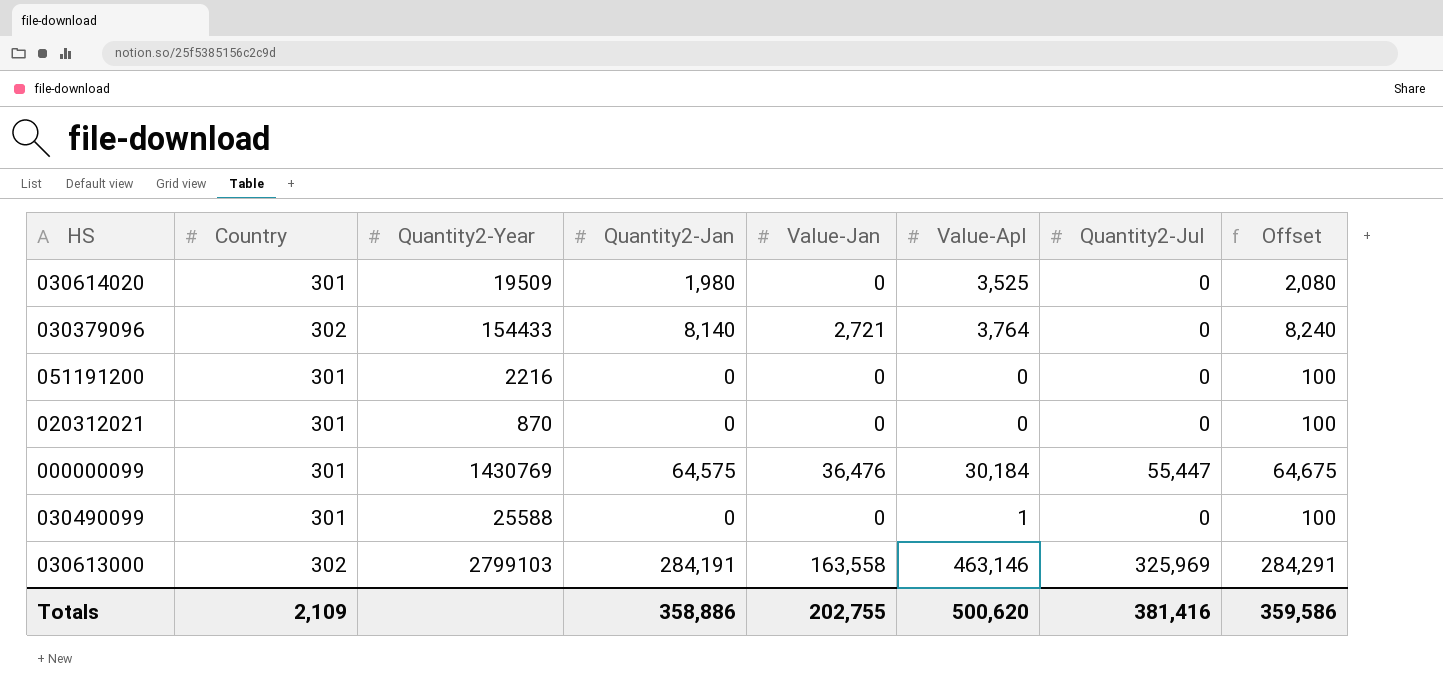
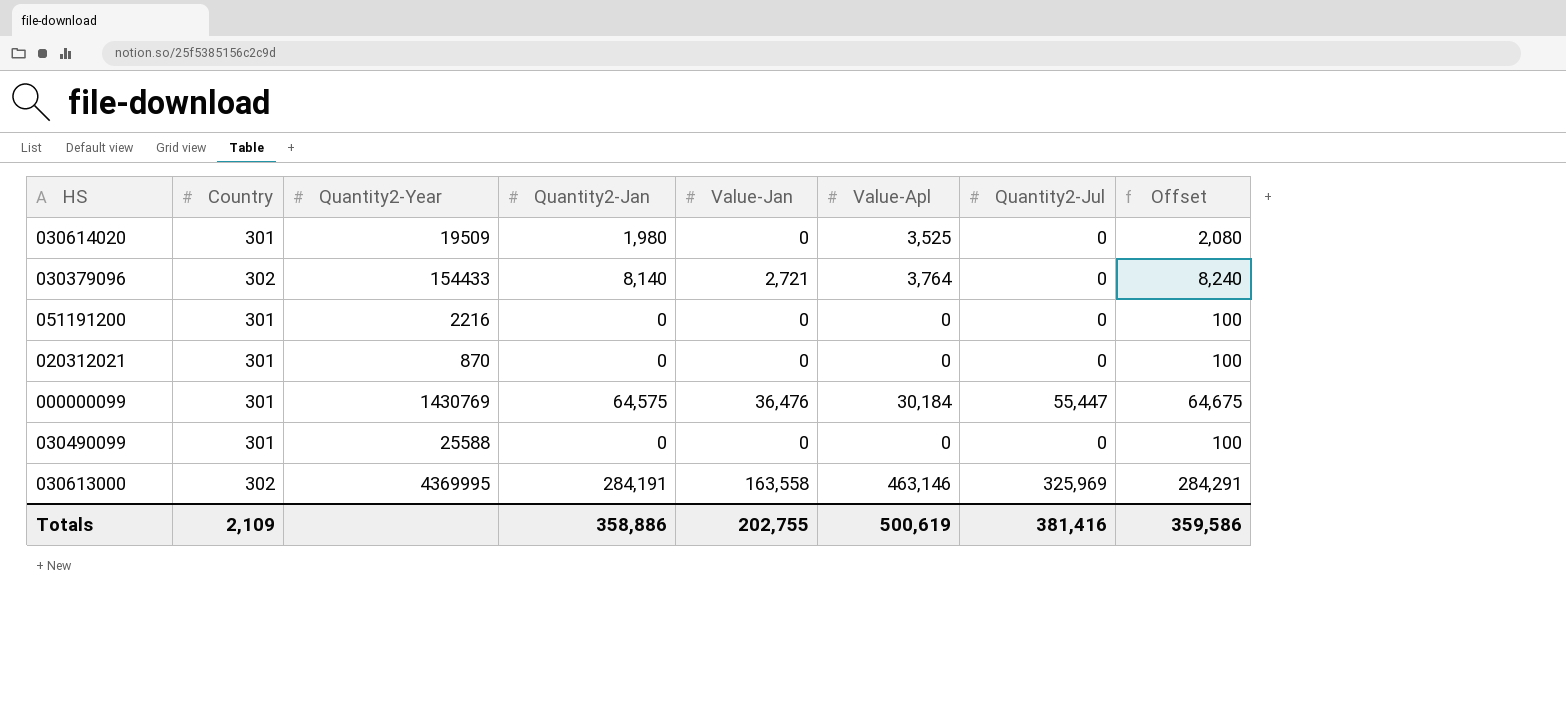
030490099 | Value-Apl: 1 -> 0
030613000 | Quantity2-Year: 2799103 -> 4369995
Totals | Value-Apl: 500,620 -> 500,619

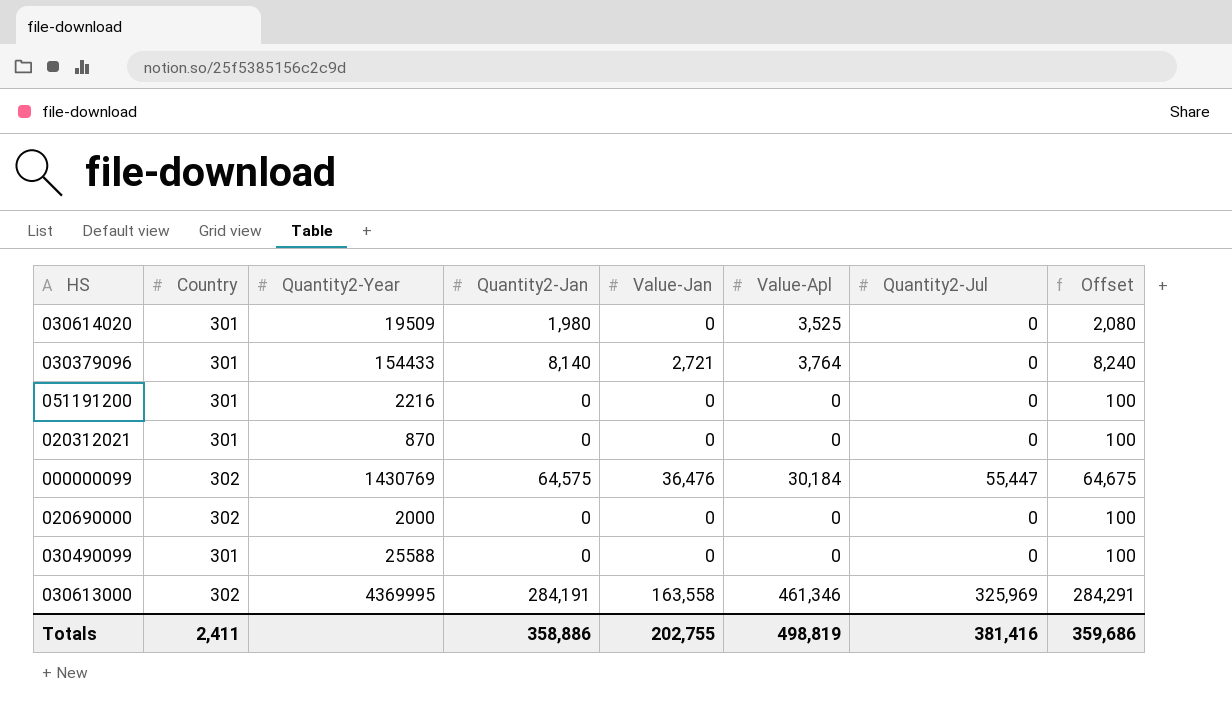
030379096 | Country: 302 -> 301
000000099 | Country: 301 -> 302
row 020690000: none -> 302 | 2000 | 0 | 0 | 0 | 0 | 100
030613000 | Value-Apl: 463,146 -> 461,346
Totals | Country: 2,109 -> 2,411
Totals | Value-Apl: 500,619 -> 498,819
Totals | Offset: 359,586 -> 359,686

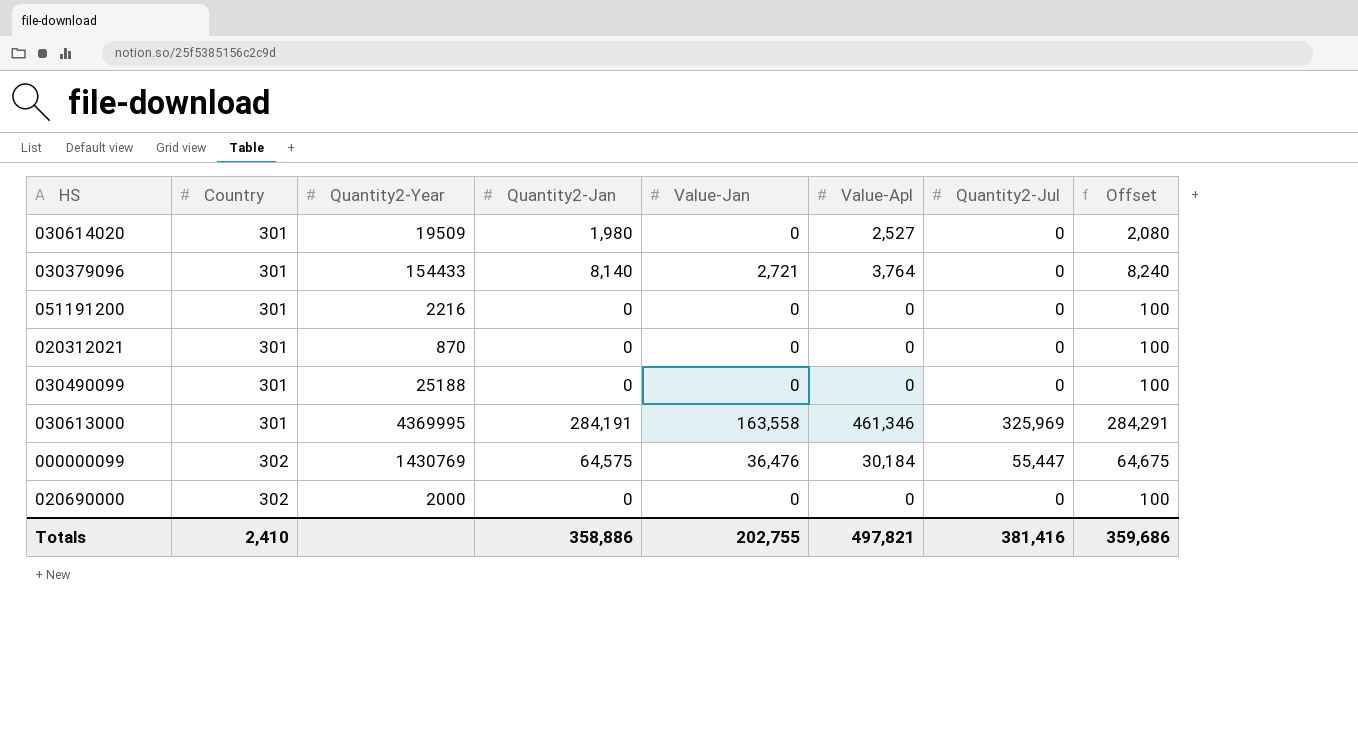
row order: none -> Country ascending
030614020 | Value-Apl: 3,525 -> 2,527
030490099 | Quantity2-Year: 25588 -> 25188
030613000 | Country: 302 -> 301
Totals | Country: 2,411 -> 2,410
Totals | Value-Apl: 498,819 -> 497,821

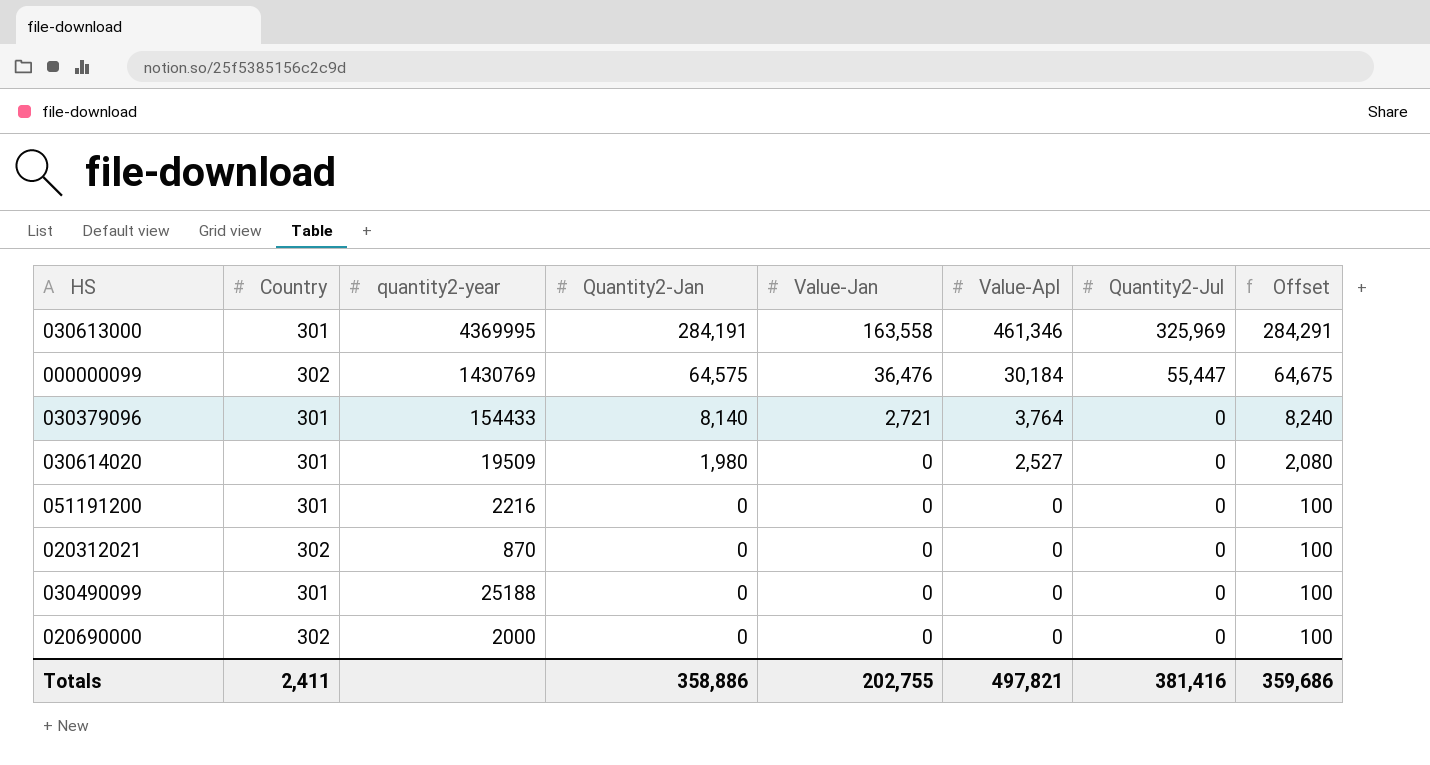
row order: Country ascending -> Quantity2-Jan descending
column name: Quantity2-Year -> quantity2-year
020312021 | Country: 301 -> 302
Totals | Country: 2,410 -> 2,411

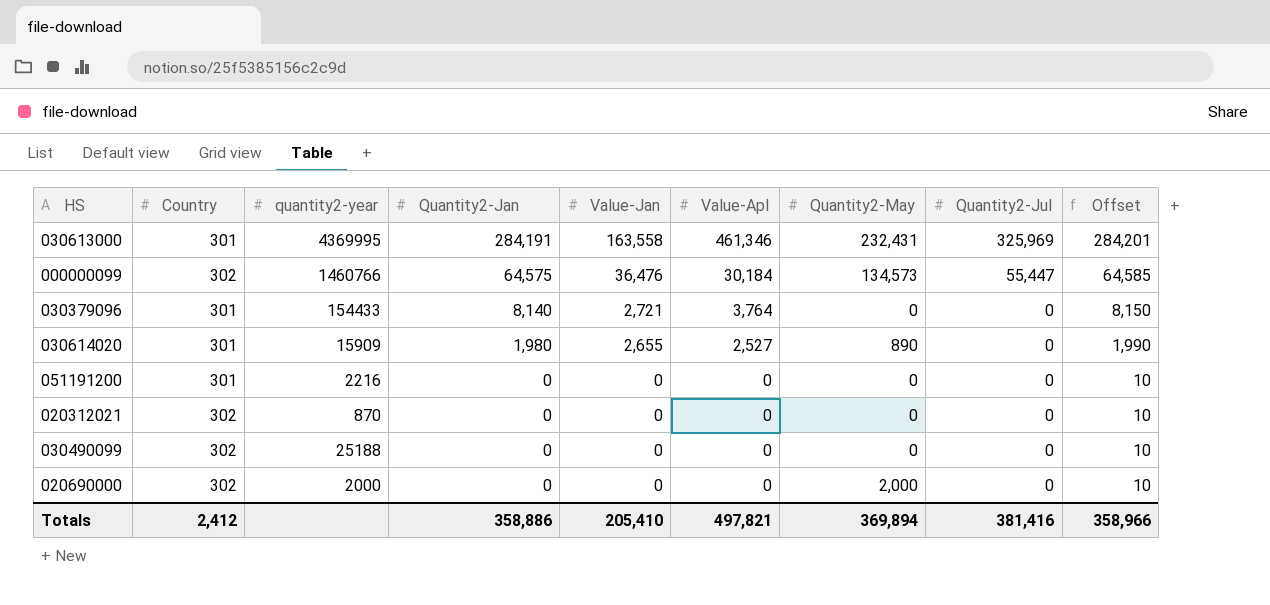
column Quantity2-May | position: none -> 7
column Offset | formula: [Quantity2-Jan] + 100 -> [Quantity2-Jan] + 10
000000099 | quantity2-year: 1430769 -> 1460766
030614020 | quantity2-year: 19509 -> 15909
030614020 | Value-Jan: 0 -> 2,655
030490099 | Country: 301 -> 302
Totals | Country: 2,411 -> 2,412
Totals | Value-Jan: 202,755 -> 205,410
Totals | Offset: 359,686 -> 358,966

